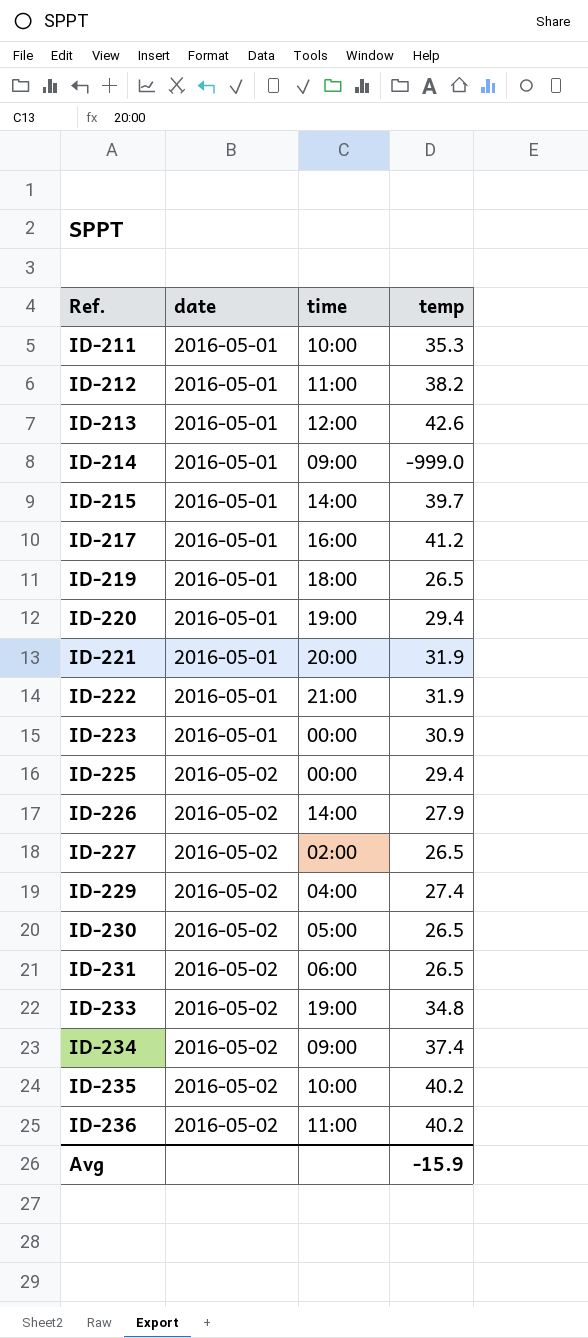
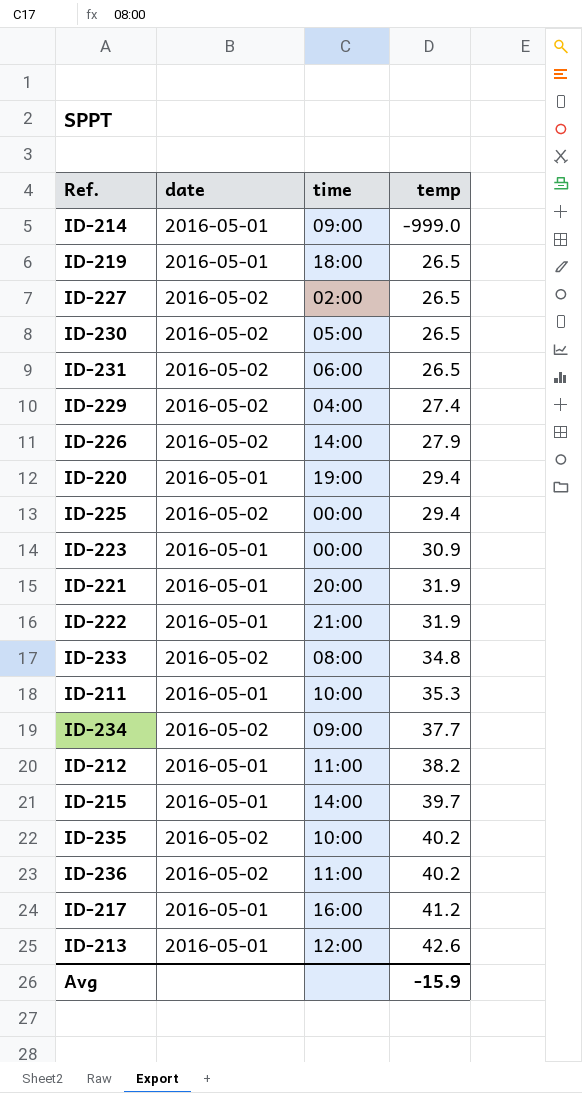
row order: Ref. ascending -> temp ascending
ID-233 | time: 19:00 -> 08:00
ID-234 | temp: 37.4 -> 37.7

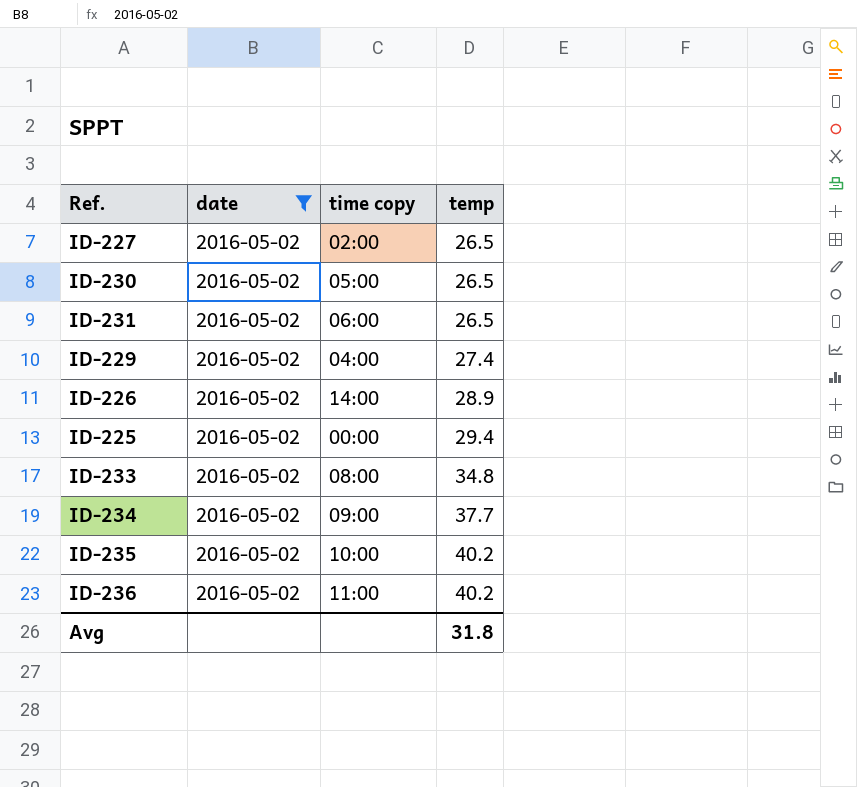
filter: none -> date = 2016-05-02
column name: time -> time copy
ID-226 | temp: 27.9 -> 28.9
Avg | temp: -15.9 -> 31.8

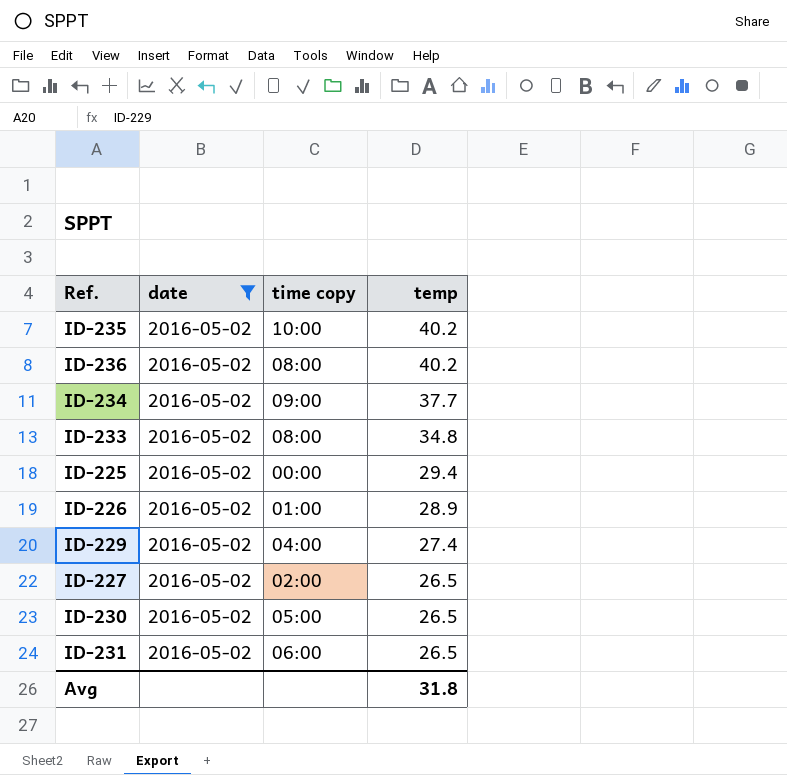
row order: temp ascending -> temp descending
ID-236 | time copy: 11:00 -> 08:00
ID-226 | time copy: 14:00 -> 01:00

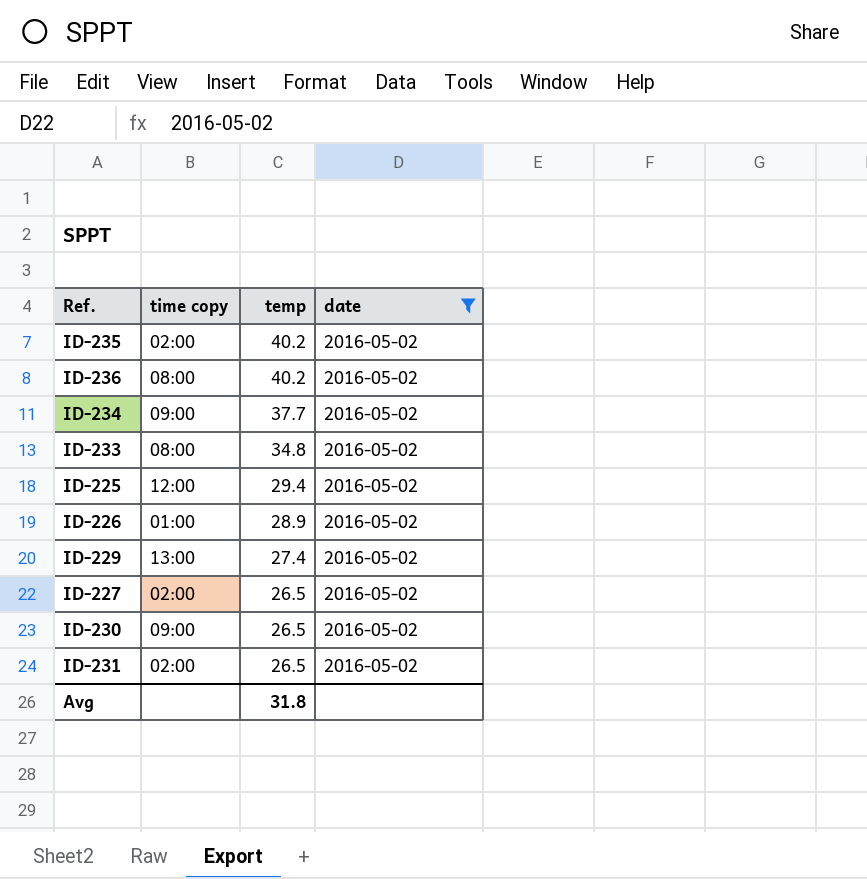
column date | position: 2 -> 4
ID-235 | time copy: 10:00 -> 02:00
ID-225 | time copy: 00:00 -> 12:00
ID-229 | time copy: 04:00 -> 13:00
ID-230 | time copy: 05:00 -> 09:00
ID-231 | time copy: 06:00 -> 02:00

